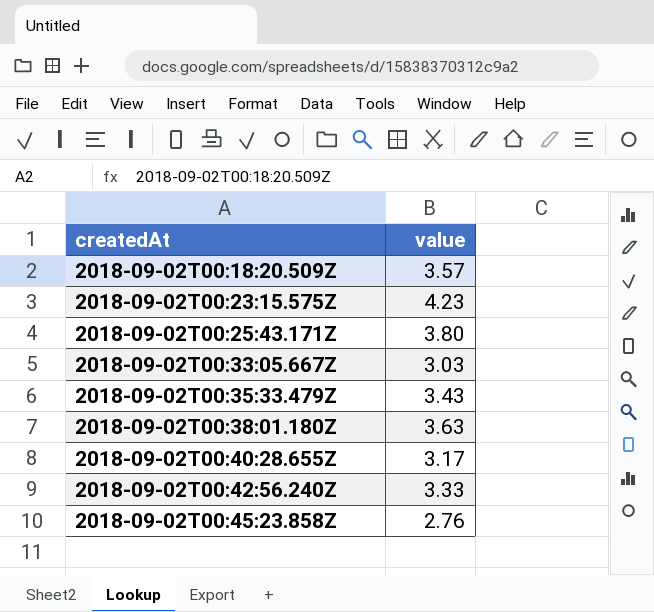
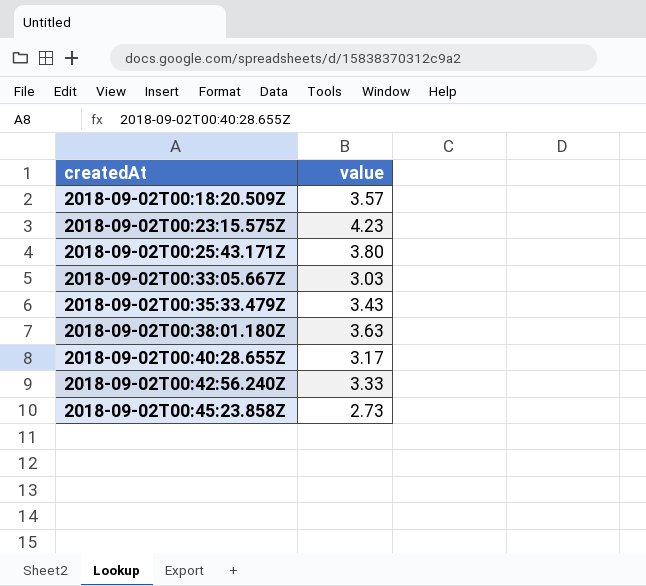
2018-09-02T00:45:23.858Z | value: 2.76 -> 2.73

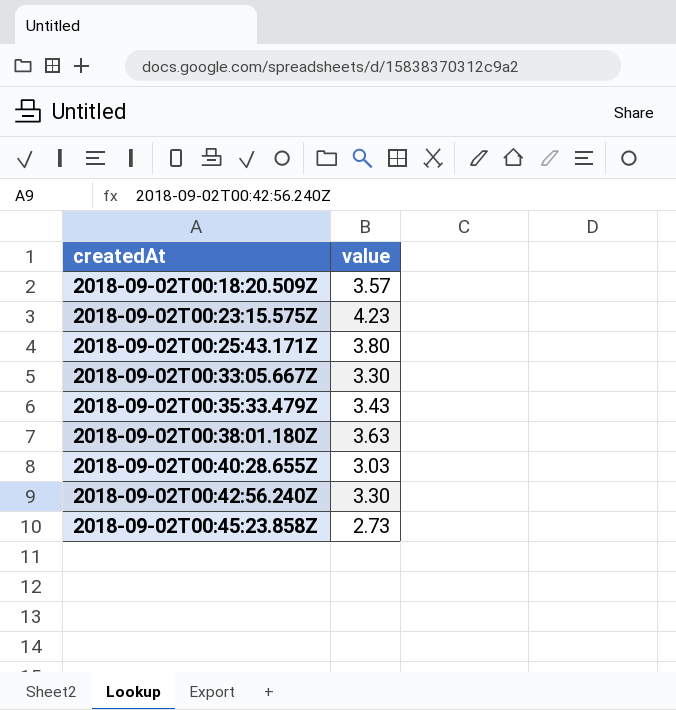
2018-09-02T00:33:05.667Z | value: 3.03 -> 3.30
2018-09-02T00:40:28.655Z | value: 3.17 -> 3.03
2018-09-02T00:42:56.240Z | value: 3.33 -> 3.30

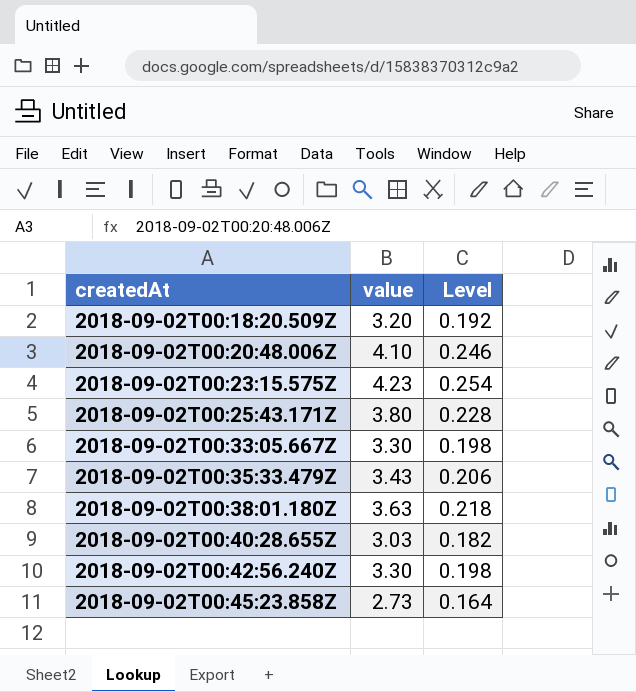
column Level | formula: none -> [value] * 0.06
2018-09-02T00:18:20.509Z | value: 3.57 -> 3.20
row 2018-09-02T00:20:48.006Z: none -> 4.10 | 0.246

